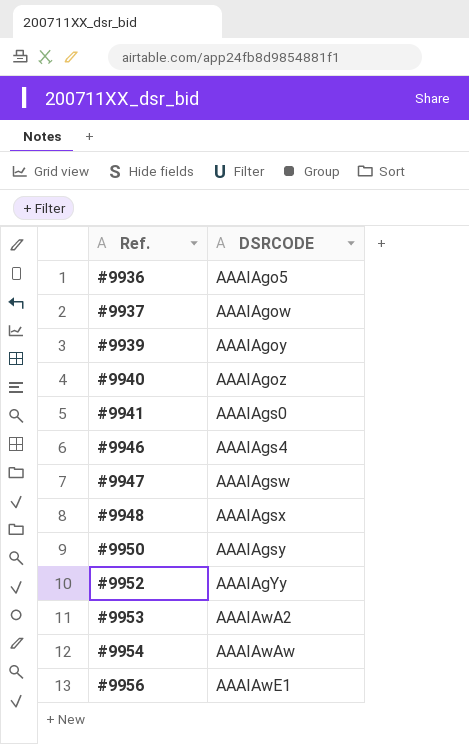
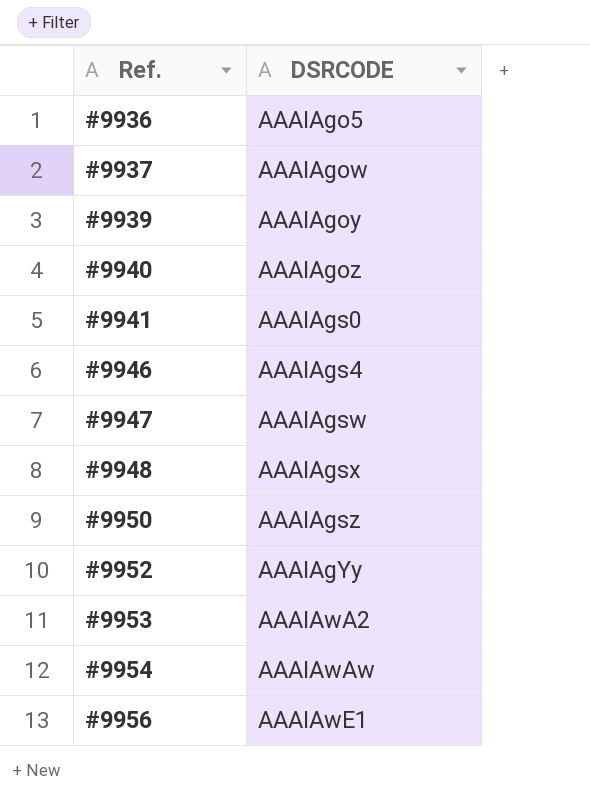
#9950 | DSRCODE: AAAIAgsy -> AAAIAgsz

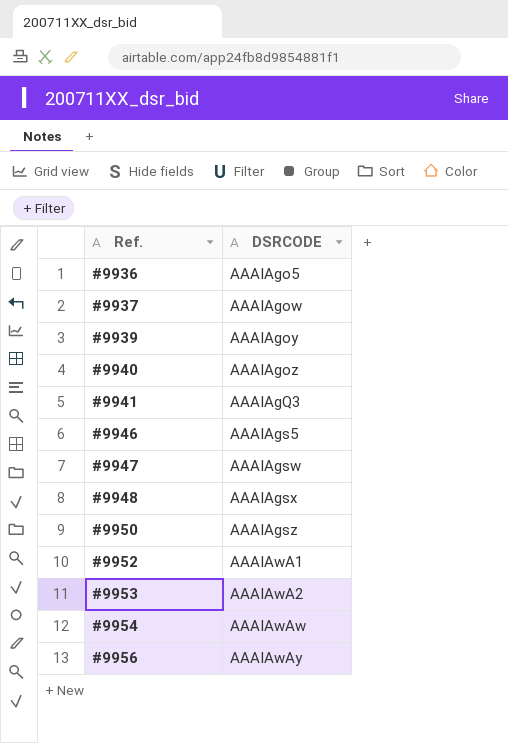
#9941 | DSRCODE: AAAIAgs0 -> AAAIAgQ3
#9946 | DSRCODE: AAAIAgs4 -> AAAIAgs5
#9952 | DSRCODE: AAAIAgYy -> AAAIAwA1
#9956 | DSRCODE: AAAIAwE1 -> AAAIAwAy

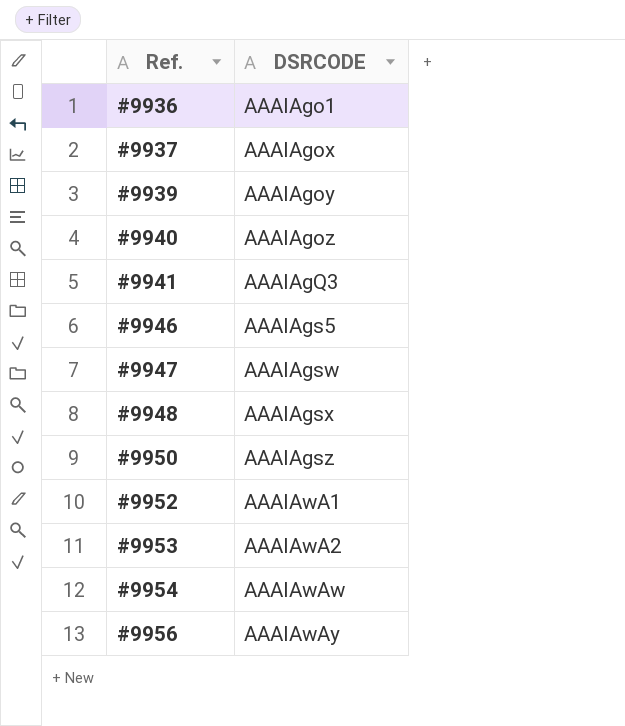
#9936 | DSRCODE: AAAIAgo5 -> AAAIAgo1
#9937 | DSRCODE: AAAIAgow -> AAAIAgox

